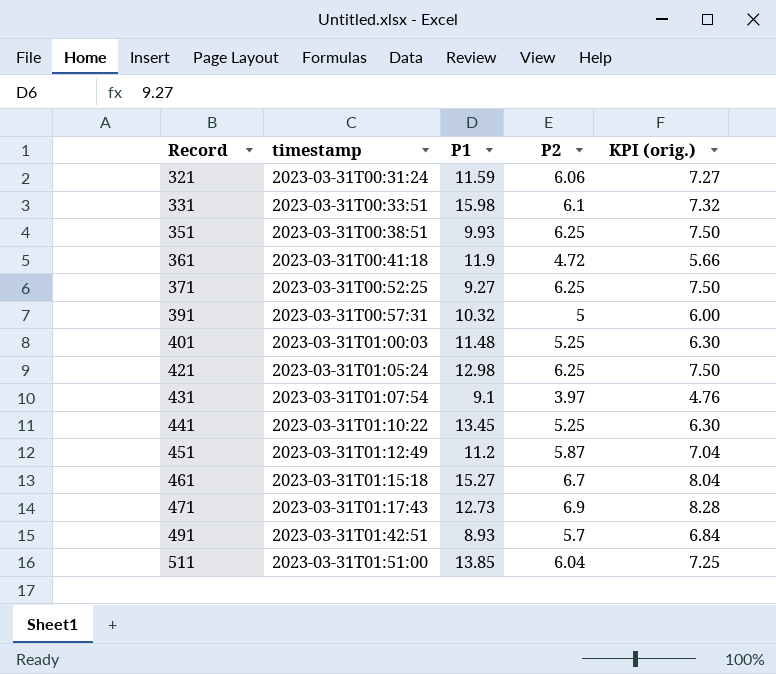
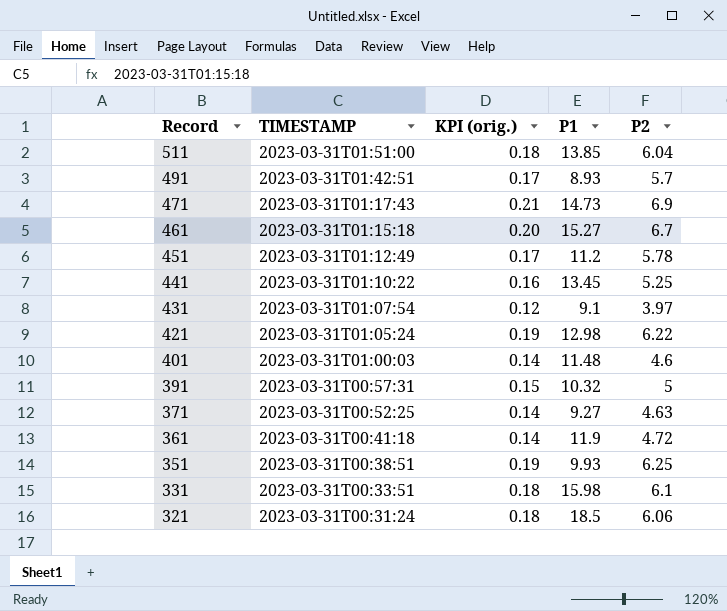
row order: Record ascending -> Record descending
column name: timestamp -> TIMESTAMP
column KPI (orig.) | formula: [P2] * 1.2 -> [P2] * 0.03
column KPI (orig.) | position: 5 -> 3
471 | P1: 12.73 -> 14.73
451 | P2: 5.87 -> 5.78
421 | P2: 6.25 -> 6.22
401 | P2: 5.25 -> 4.6
371 | P2: 6.25 -> 4.63
321 | P1: 11.59 -> 18.5

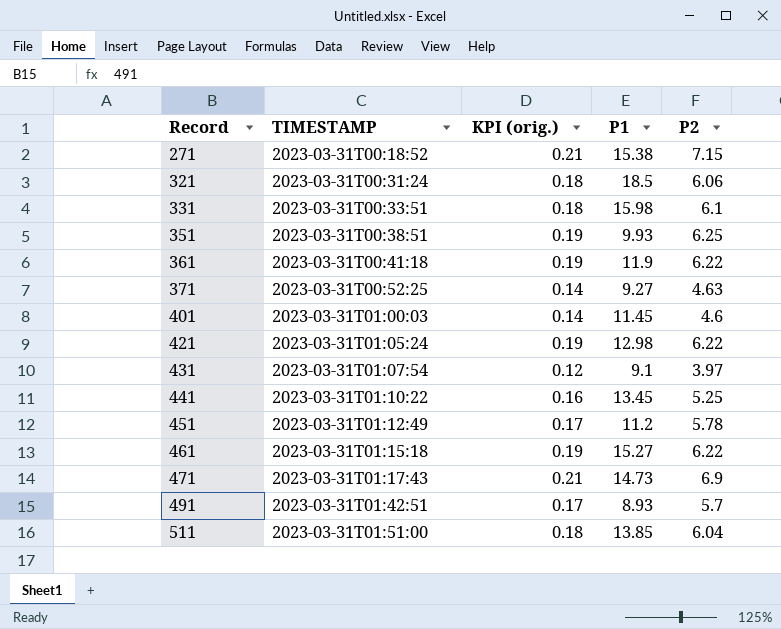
row order: Record descending -> Record ascending
row 391: 2023-03-31T00:57:31 | 0.15 | 10.32 | 5 -> none
row 271: none -> 2023-03-31T00:18:52 | 0.21 | 15.38 | 7.15
361 | KPI (orig.): 0.14 -> 0.19
361 | P2: 4.72 -> 6.22
401 | P1: 11.48 -> 11.45
461 | KPI (orig.): 0.20 -> 0.19
461 | P2: 6.7 -> 6.22

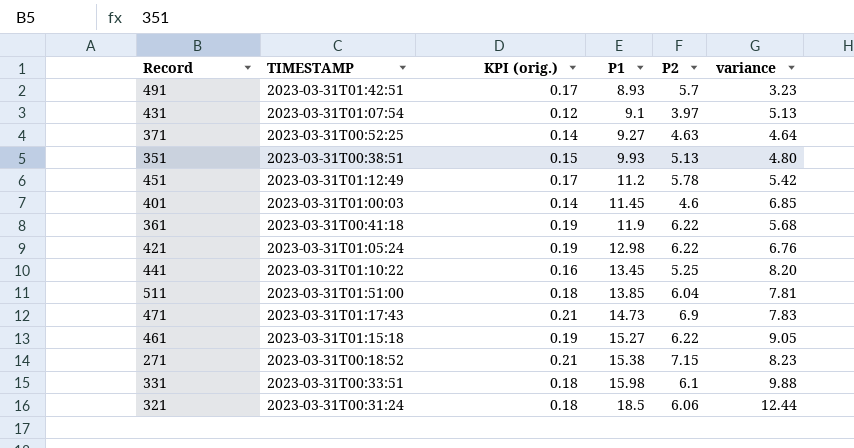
row order: Record ascending -> P1 ascending
column variance | formula: none -> [P1] - [P2]
351 | KPI (orig.): 0.19 -> 0.15
351 | P2: 6.25 -> 5.13

